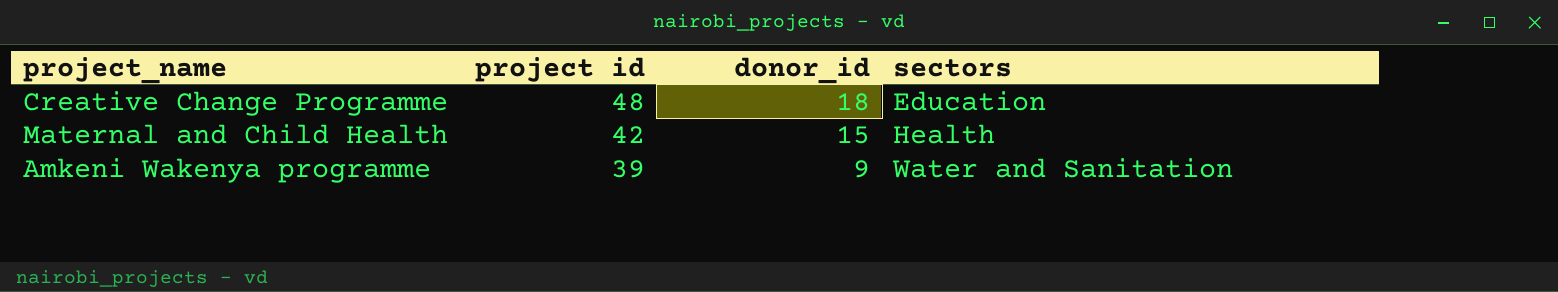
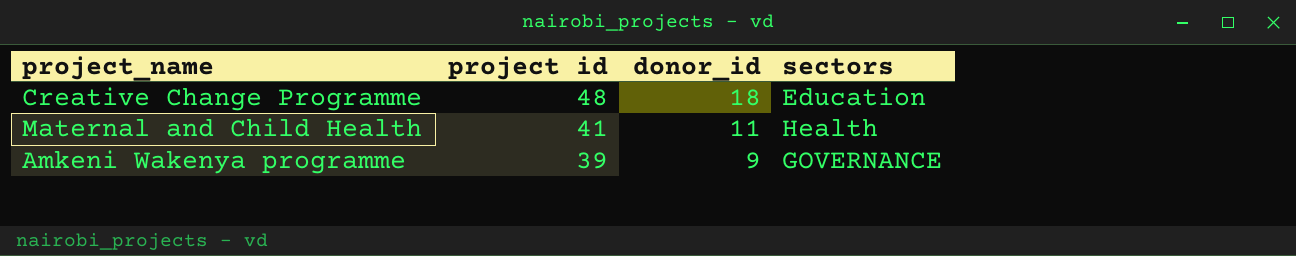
Maternal and Child Health | project id: 42 -> 41
Maternal and Child Health | donor_id: 15 -> 11
Amkeni Wakenya programme | sectors: Water and Sanitation -> GOVERNANCE

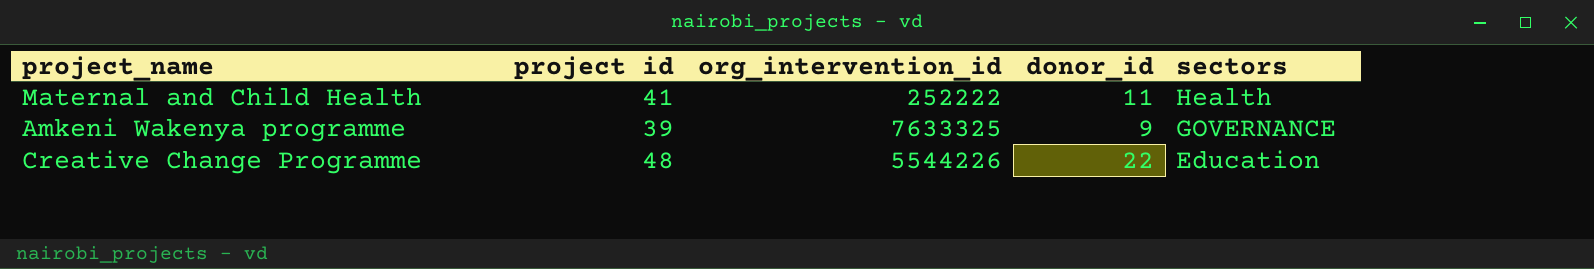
row order: project id descending -> sectors descending
column org_intervention_id | position: none -> 3
Creative Change Programme | donor_id: 18 -> 22

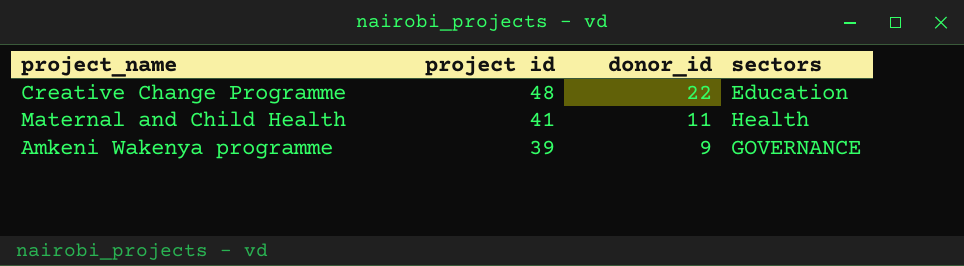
row order: sectors descending -> project id descending
column org_intervention_id | position: 3 -> none

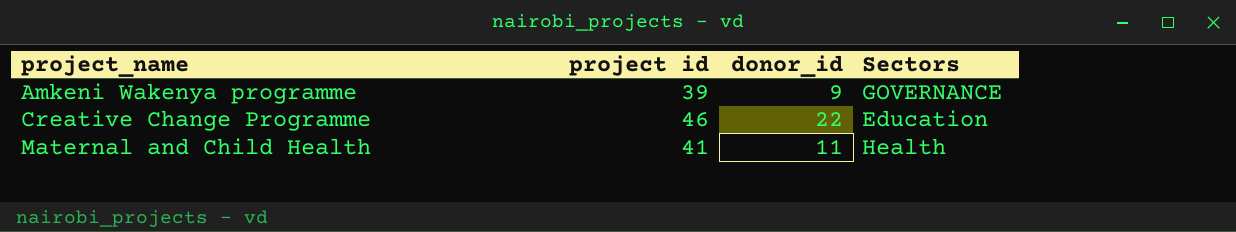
row order: project id descending -> project_name ascending
column name: sectors -> Sectors
Creative Change Programme | project id: 48 -> 46

